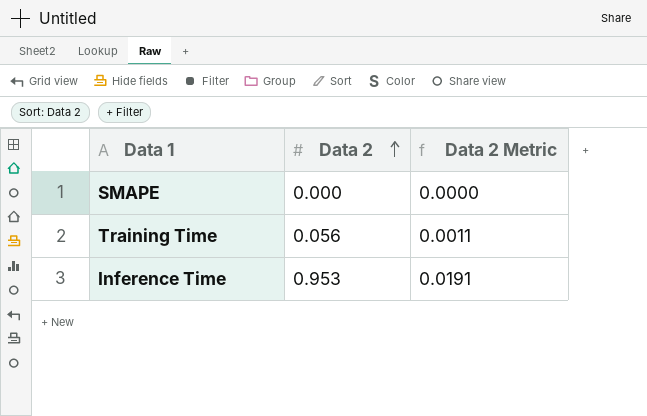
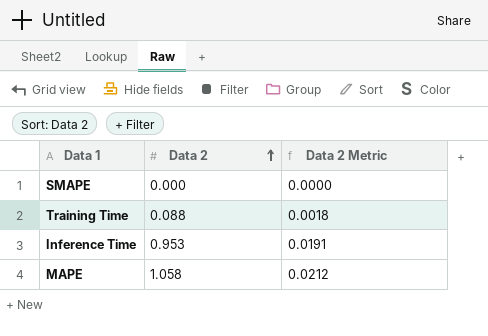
Training Time | Data 2: 0.056 -> 0.088
Training Time | Data 2 Metric: 0.0011 -> 0.0018
row MAPE: none -> 1.058 | 0.0212

